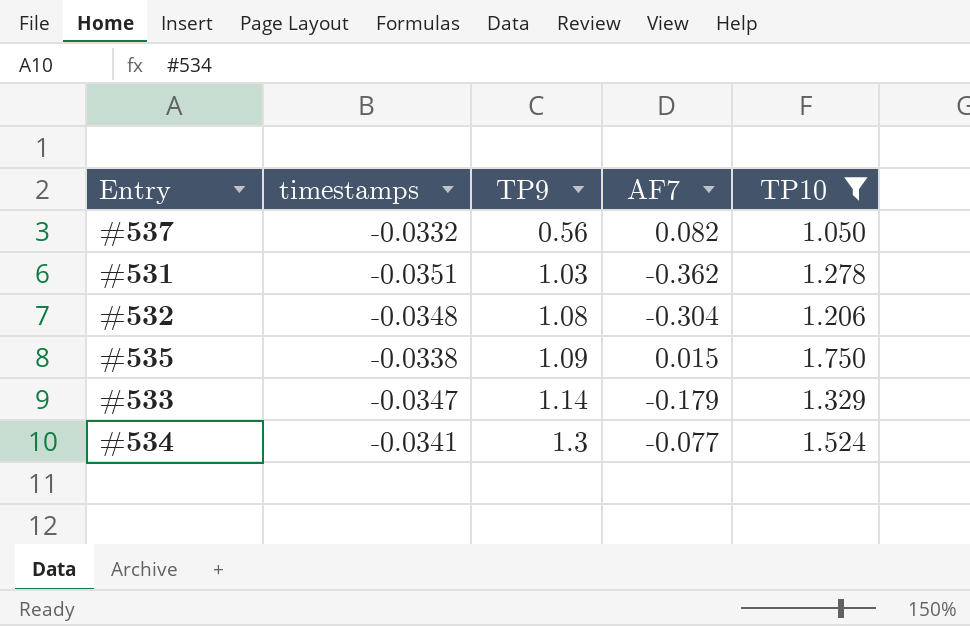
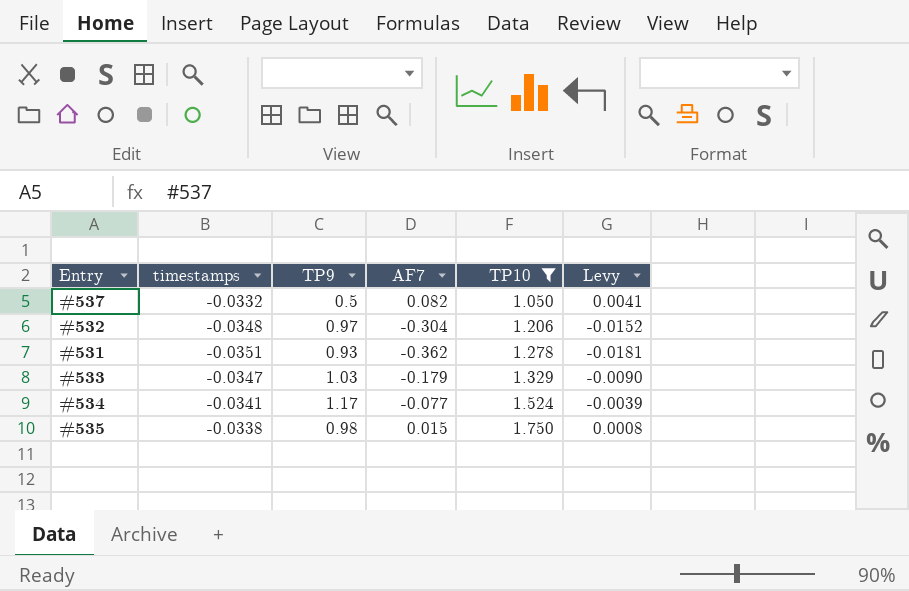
row order: TP9 ascending -> TP10 ascending
column Levy | formula: none -> [AF7] * 0.05
#537 | TP9: 0.56 -> 0.5
#532 | TP9: 1.08 -> 0.97
#531 | TP9: 1.03 -> 0.93
#533 | TP9: 1.14 -> 1.03
#534 | TP9: 1.3 -> 1.17
#535 | TP9: 1.09 -> 0.98

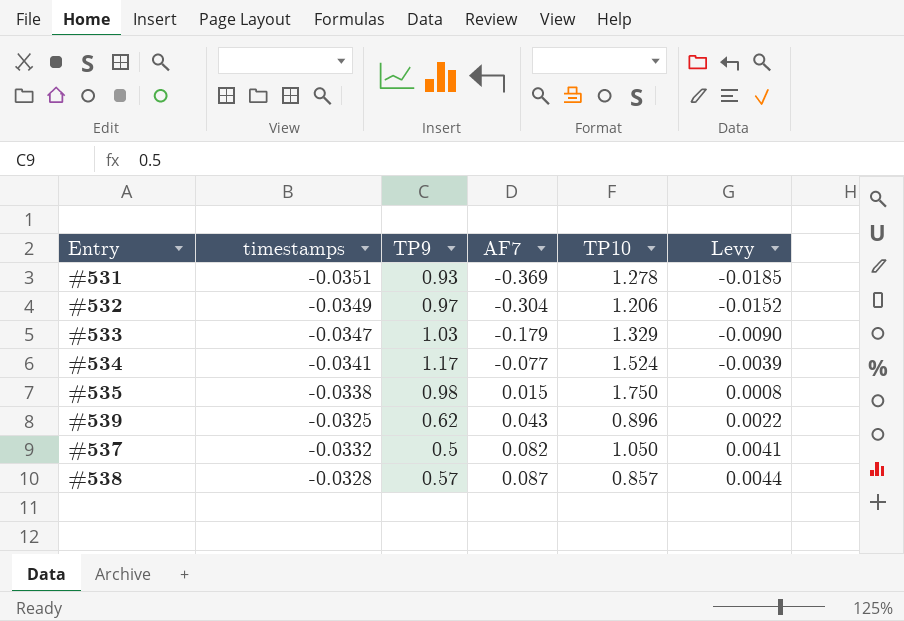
filter: TP10 >= 1.050 -> none
row order: TP10 ascending -> AF7 ascending
#531 | AF7: -0.362 -> -0.369
#531 | Levy: -0.0181 -> -0.0185
#532 | timestamps: -0.0348 -> -0.0349

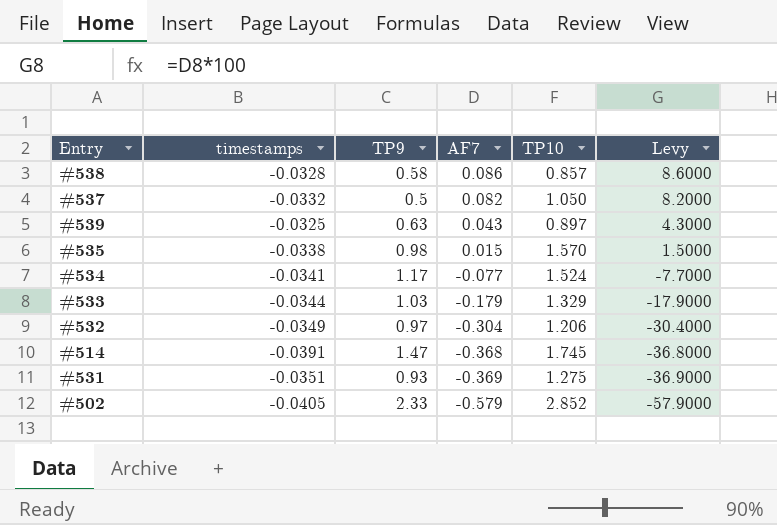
row order: AF7 ascending -> AF7 descending
column Levy | formula: [AF7] * 0.05 -> [AF7] * 100
#538 | TP9: 0.57 -> 0.58
#538 | AF7: 0.087 -> 0.086
#539 | TP9: 0.62 -> 0.63
#539 | TP10: 0.896 -> 0.897
#535 | TP10: 1.750 -> 1.570
#533 | timestamps: -0.0347 -> -0.0344
row #514: none -> -0.0391 | 1.47 | -0.368 | 1.745 | -36.8000
#531 | TP10: 1.278 -> 1.275
row #502: none -> -0.0405 | 2.33 | -0.579 | 2.852 | -57.9000

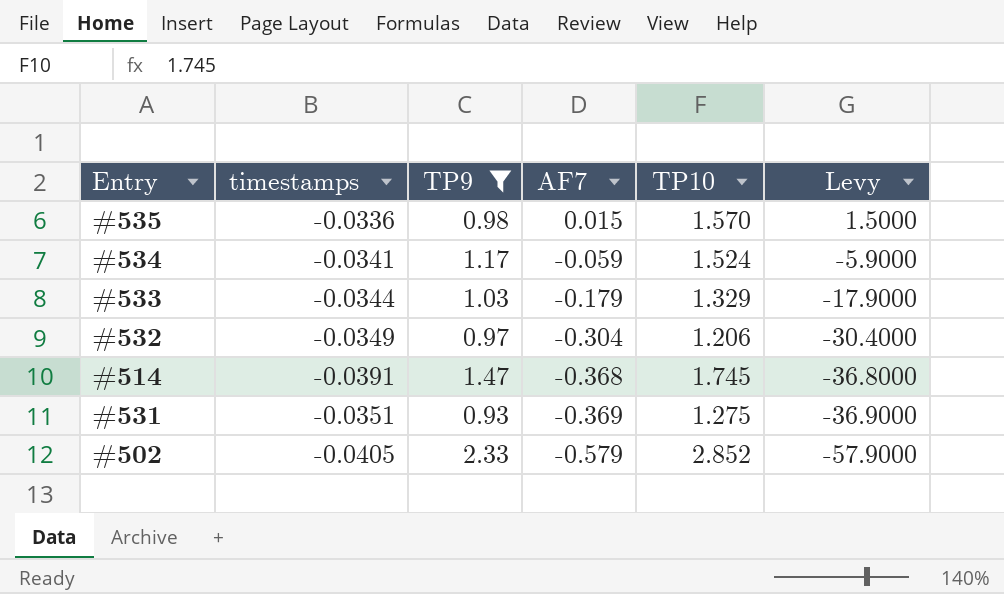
filter: none -> TP9 >= 0.93
#535 | timestamps: -0.0338 -> -0.0336
#534 | AF7: -0.077 -> -0.059
#534 | Levy: -7.7000 -> -5.9000

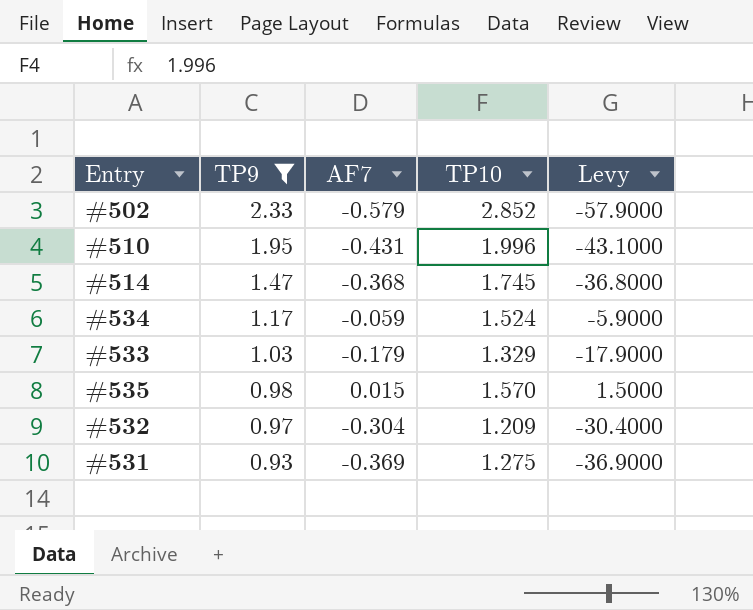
row order: AF7 descending -> TP9 descending
column timestamps | position: 2 -> none
row #510: none -> 1.95 | -0.431 | 1.996 | -43.1000
#532 | TP10: 1.206 -> 1.209

